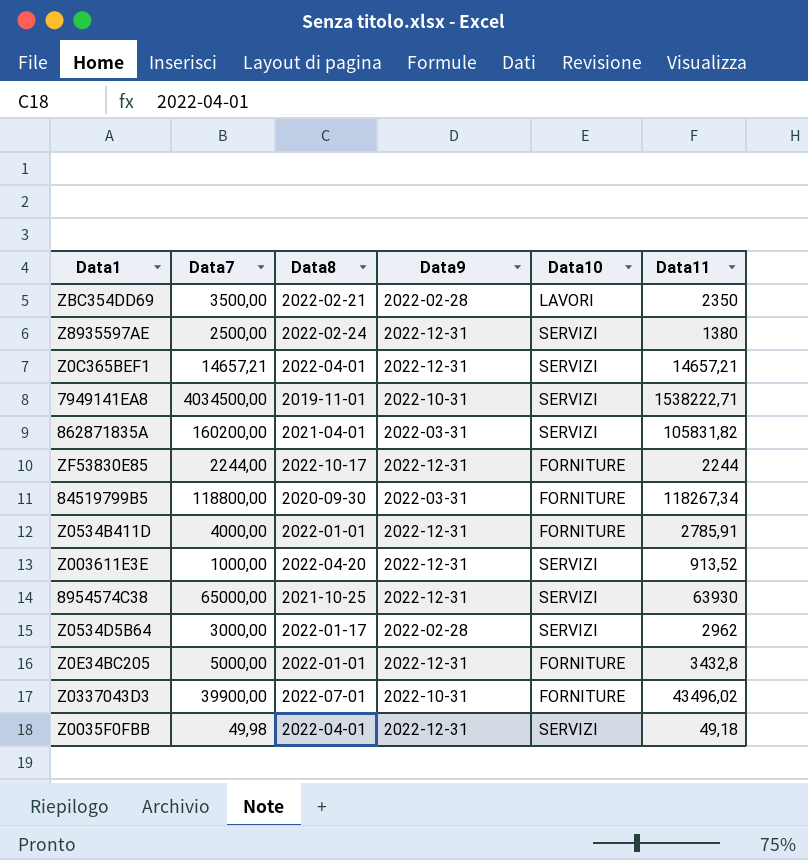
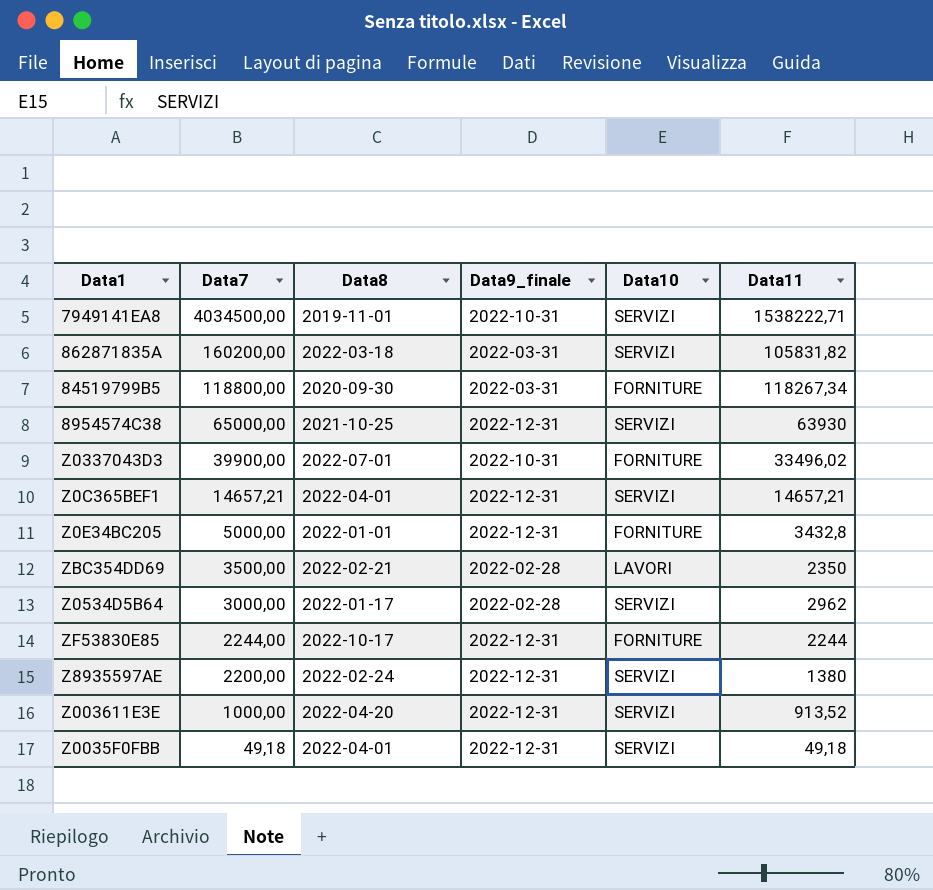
row order: none -> Data7 descending
column name: Data9 -> Data9_finale
row Z0534B411D: 4000,00 | 2022-01-01 | 2022-12-31 | FORNITURE | 2785,91 -> none
862871835A | Data8: 2021-04-01 -> 2022-03-18
Z0337043D3 | Data11: 43496,02 -> 33496,02
Z8935597AE | Data7: 2500,00 -> 2200,00
Z0035F0FBB | Data7: 49,98 -> 49,18

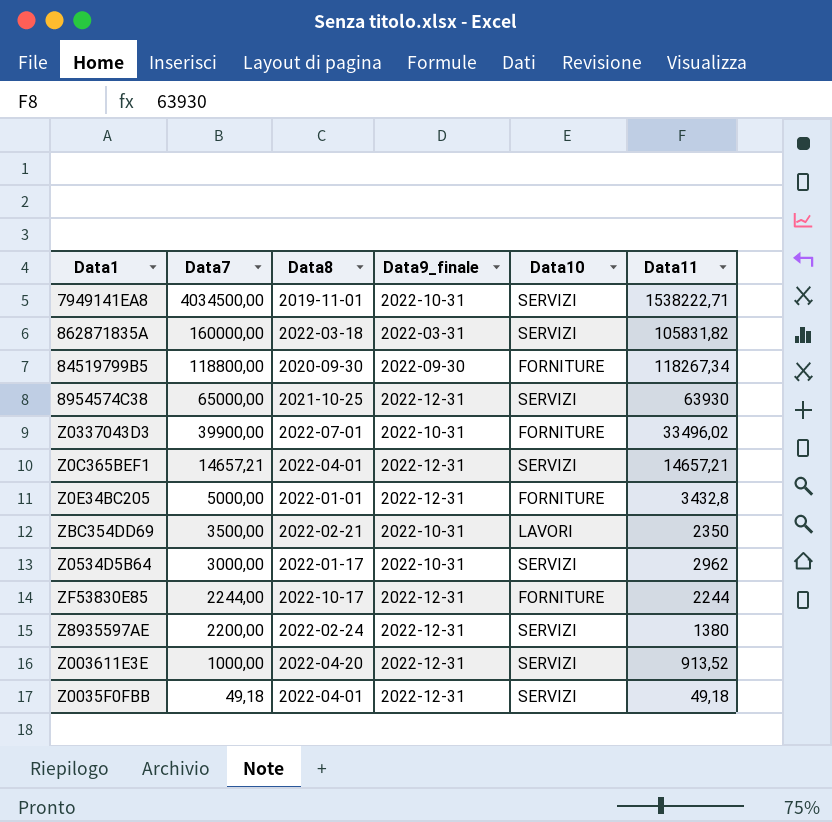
862871835A | Data7: 160200,00 -> 160000,00
84519799B5 | Data9_finale: 2022-03-31 -> 2022-09-30
ZBC354DD69 | Data9_finale: 2022-02-28 -> 2022-10-31
Z0534D5B64 | Data9_finale: 2022-02-28 -> 2022-10-31

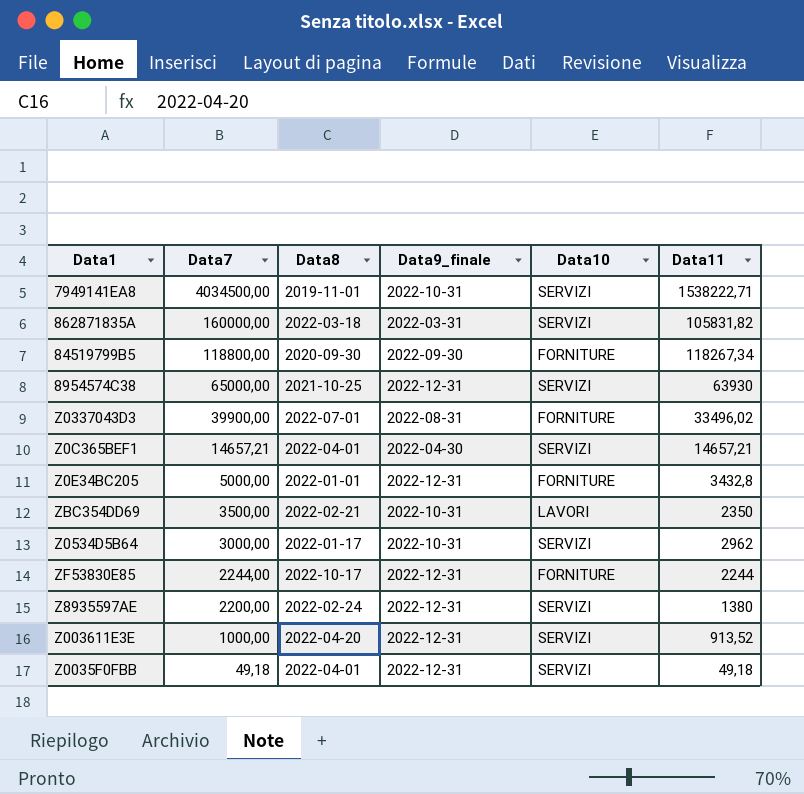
Z0337043D3 | Data9_finale: 2022-10-31 -> 2022-08-31
Z0C365BEF1 | Data9_finale: 2022-12-31 -> 2022-04-30

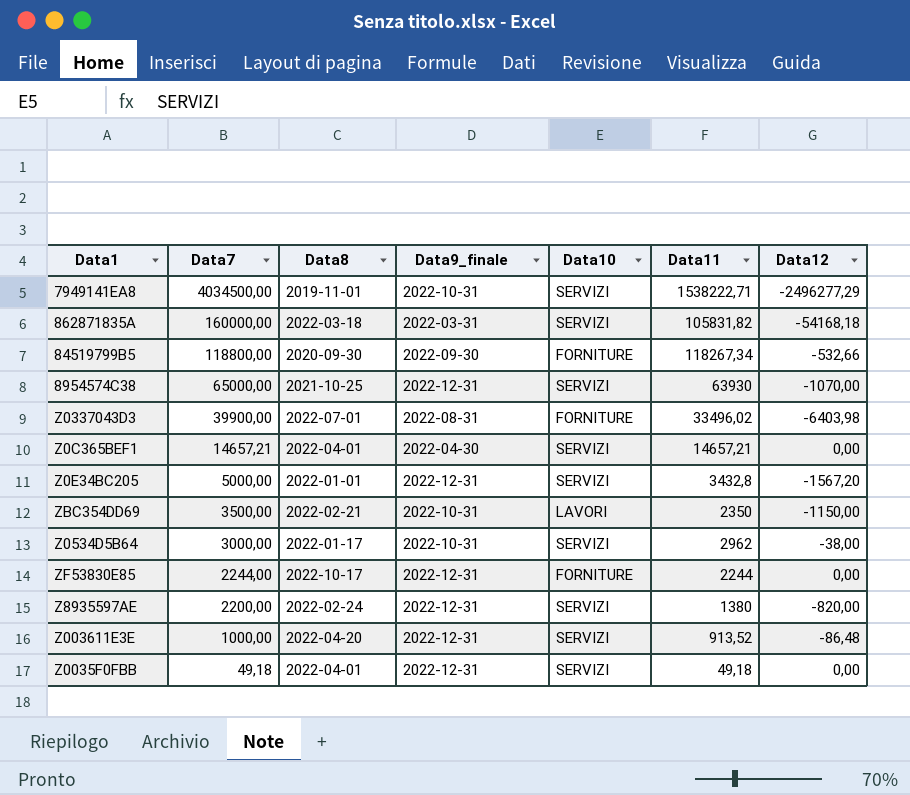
column Data12 | formula: none -> [Data11] - [Data7]
Z0E34BC205 | Data10: FORNITURE -> SERVIZI

